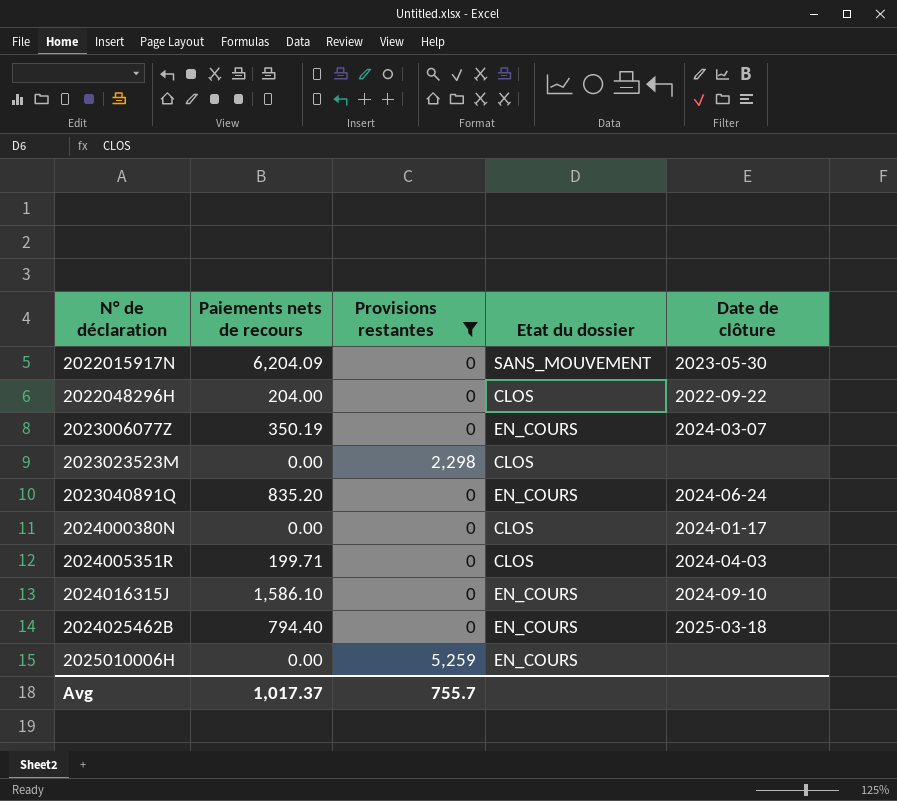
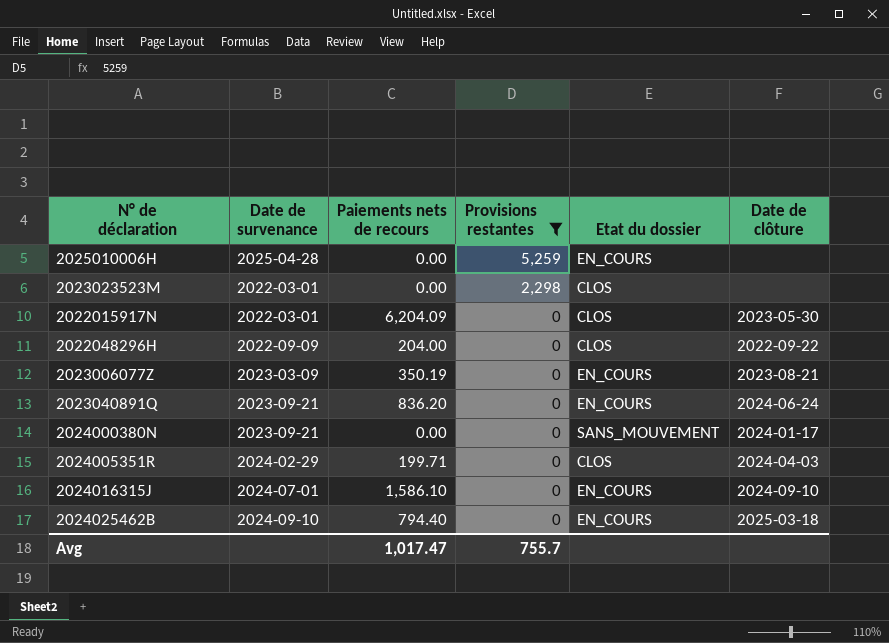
row order: N° de déclaration ascending -> Provisions restantes descending
column Date de survenance | position: none -> 2
2022015917N | Etat du dossier: SANS_MOUVEMENT -> CLOS
2023006077Z | Date de clôture: 2024-03-07 -> 2023-08-21
2023040891Q | Paiements nets de recours: 835.20 -> 836.20
2024000380N | Etat du dossier: CLOS -> SANS_MOUVEMENT
Avg | Paiements nets de recours: 1,017.37 -> 1,017.47

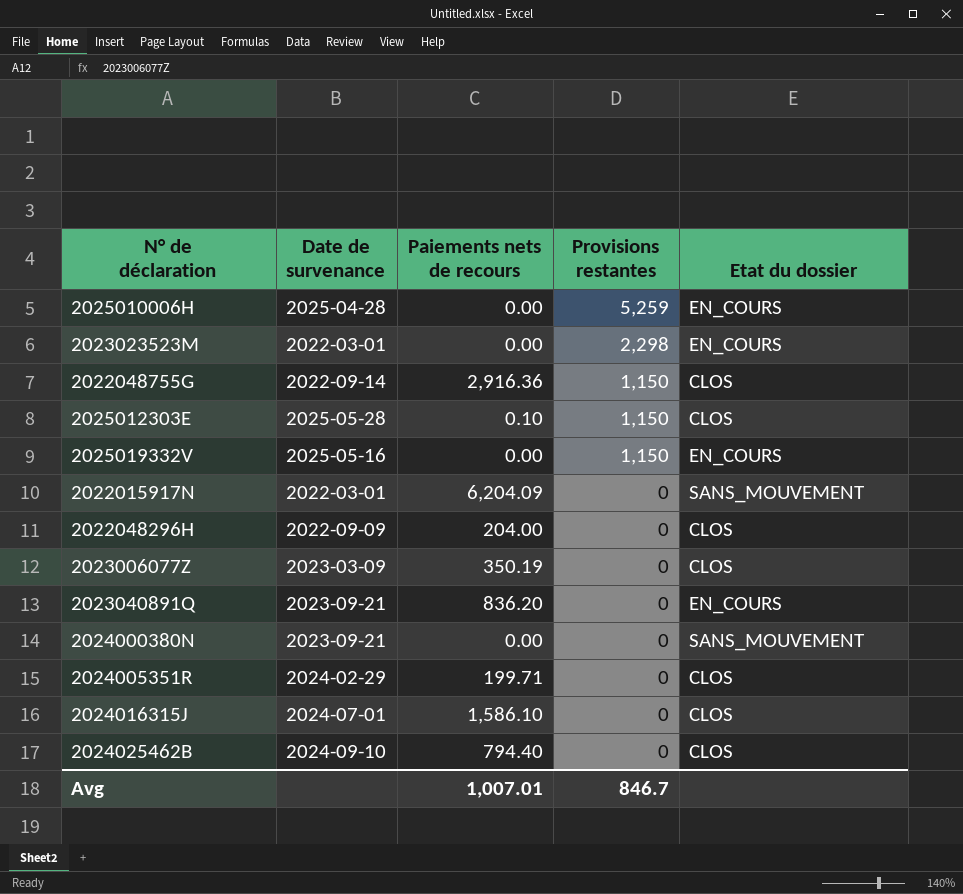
filter: Provisions restantes != 1,150 -> none
column Date de clôture | position: 6 -> none
2023023523M | Etat du dossier: CLOS -> EN_COURS
2022015917N | Etat du dossier: CLOS -> SANS_MOUVEMENT
2023006077Z | Etat du dossier: EN_COURS -> CLOS
2024016315J | Etat du dossier: EN_COURS -> CLOS
2024025462B | Etat du dossier: EN_COURS -> CLOS
Avg | Paiements nets de recours: 1,017.47 -> 1,007.01
Avg | Provisions restantes: 755.7 -> 846.7

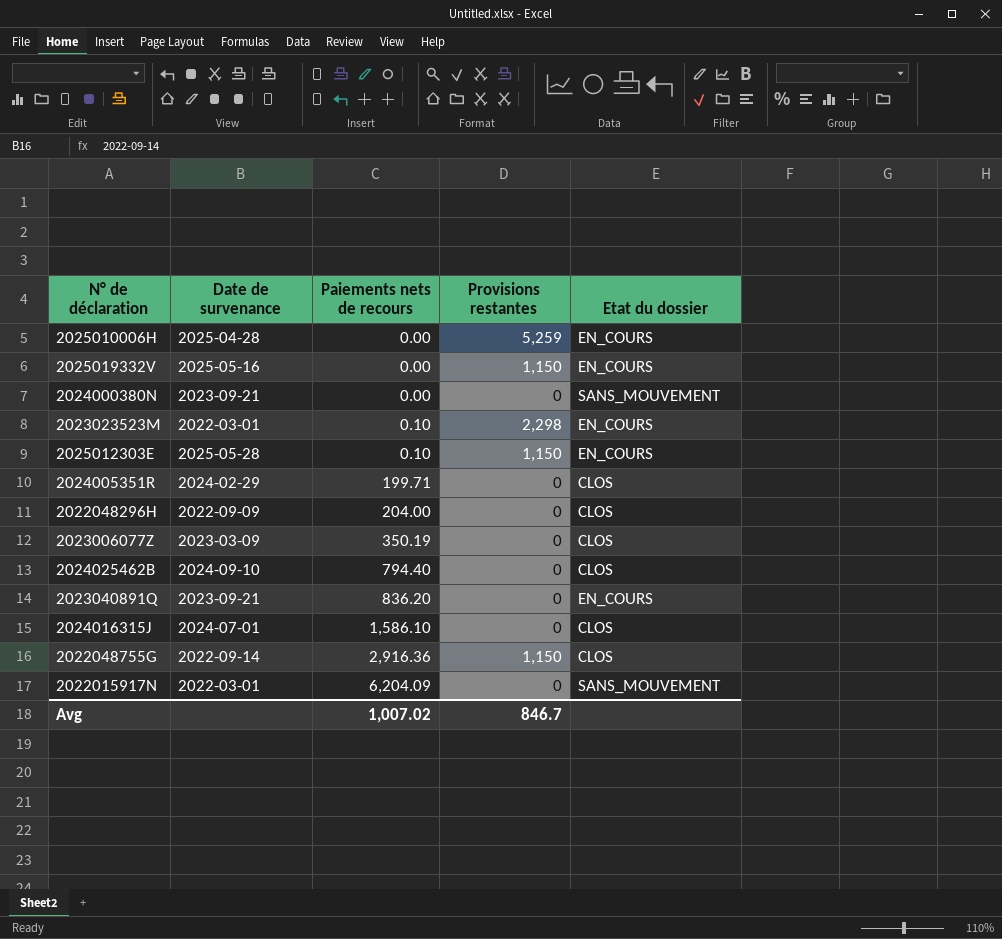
row order: Provisions restantes descending -> Paiements nets de recours ascending
2023023523M | Paiements nets de recours: 0.00 -> 0.10
2025012303E | Etat du dossier: CLOS -> EN_COURS
Avg | Paiements nets de recours: 1,007.01 -> 1,007.02

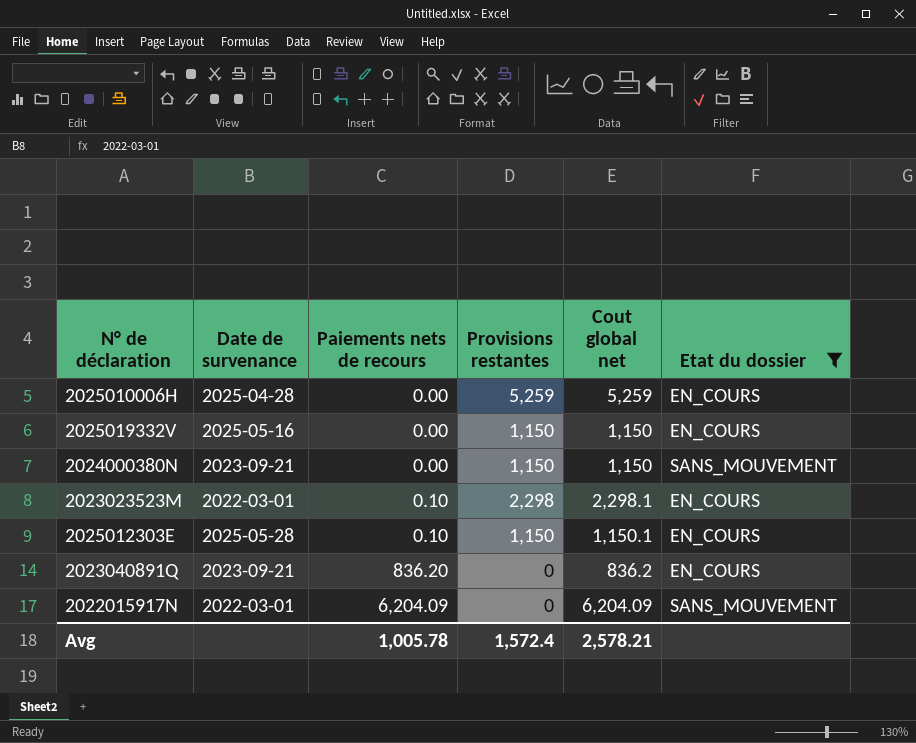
filter: none -> Etat du dossier != CLOS
column Cout global net | formula: none -> [Paiements nets de recours] + [Provisions restantes]
2024000380N | Provisions restantes: 0 -> 1,150
Avg | Paiements nets de recours: 1,007.02 -> 1,005.78
Avg | Provisions restantes: 846.7 -> 1,572.4

